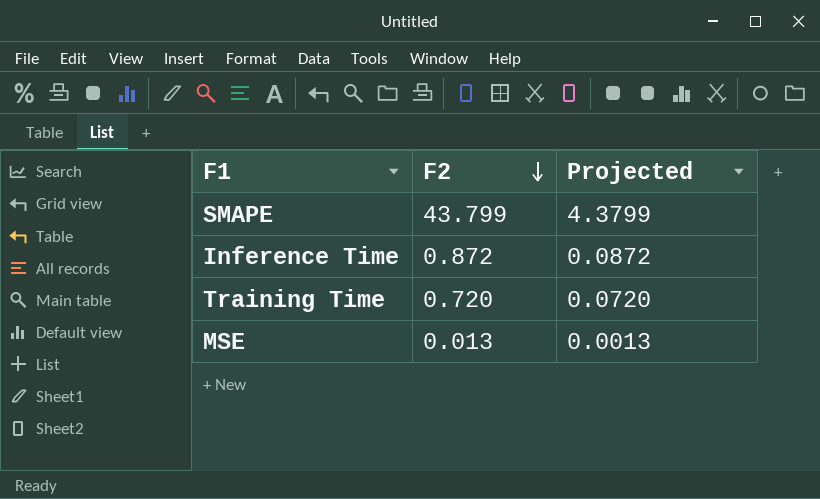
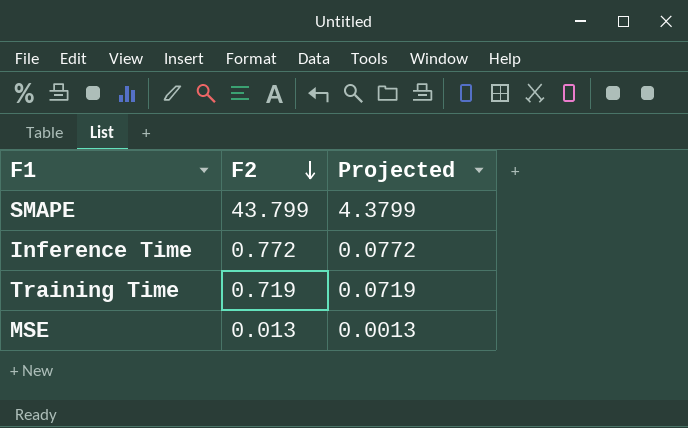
Inference Time | F2: 0.872 -> 0.772
Inference Time | Projected: 0.0872 -> 0.0772
Training Time | F2: 0.720 -> 0.719
Training Time | Projected: 0.0720 -> 0.0719

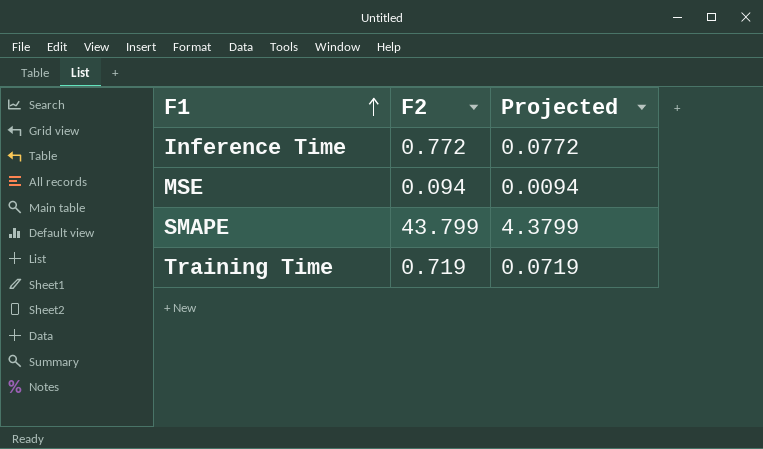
row order: F2 descending -> F1 ascending
MSE | F2: 0.013 -> 0.094
MSE | Projected: 0.0013 -> 0.0094

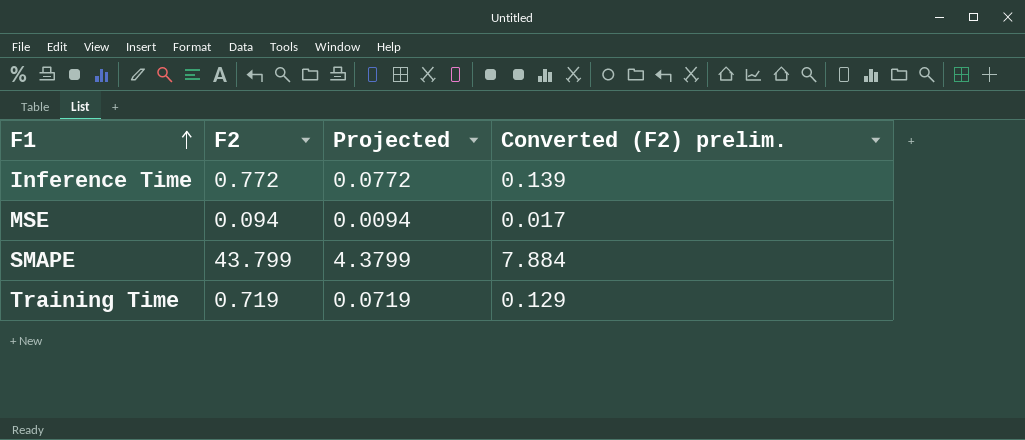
column Converted (F2) prelim. | formula: none -> [F2] * 0.18

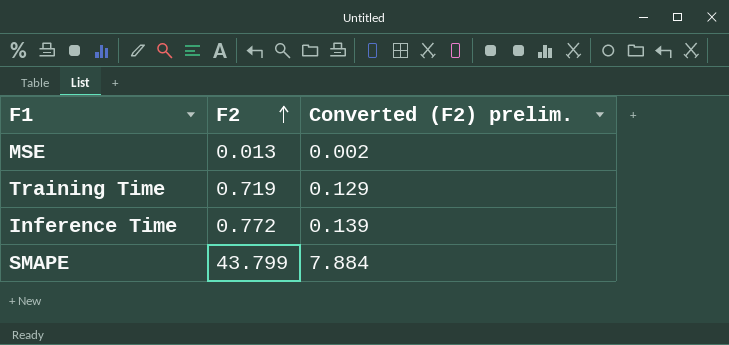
row order: F1 ascending -> F2 ascending
column Projected | formula: [F2] * 0.1 -> none
MSE | F2: 0.094 -> 0.013
MSE | Converted (F2) prelim.: 0.017 -> 0.002

